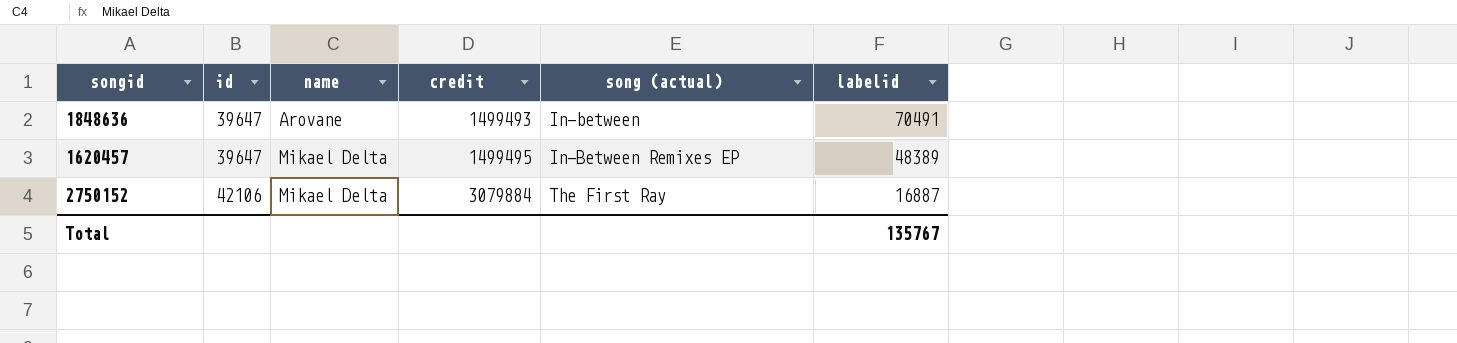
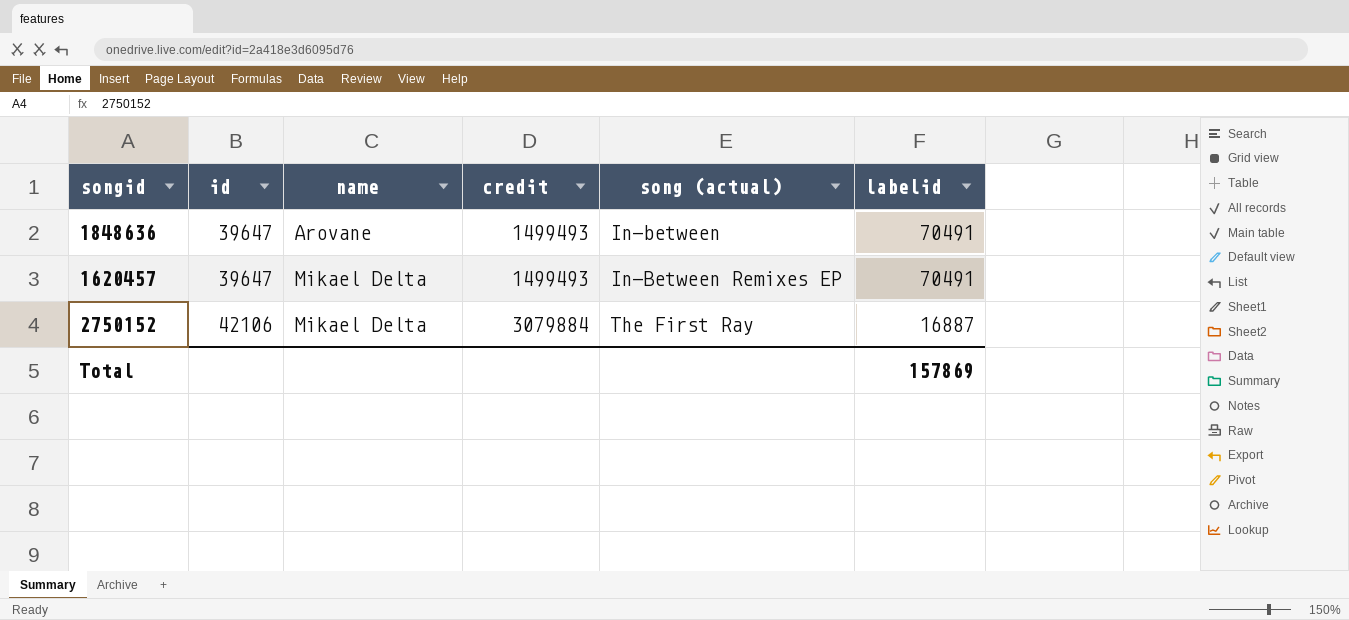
1620457 | credit: 1499495 -> 1499493
1620457 | labelid: 48389 -> 70491
Total | labelid: 135767 -> 157869

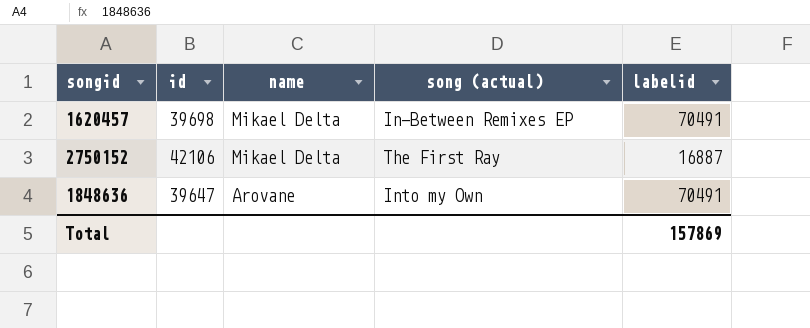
row order: id ascending -> name descending
column credit | position: 4 -> none
1620457 | id: 39647 -> 39698
1848636 | song (actual): In-between -> Into my Own

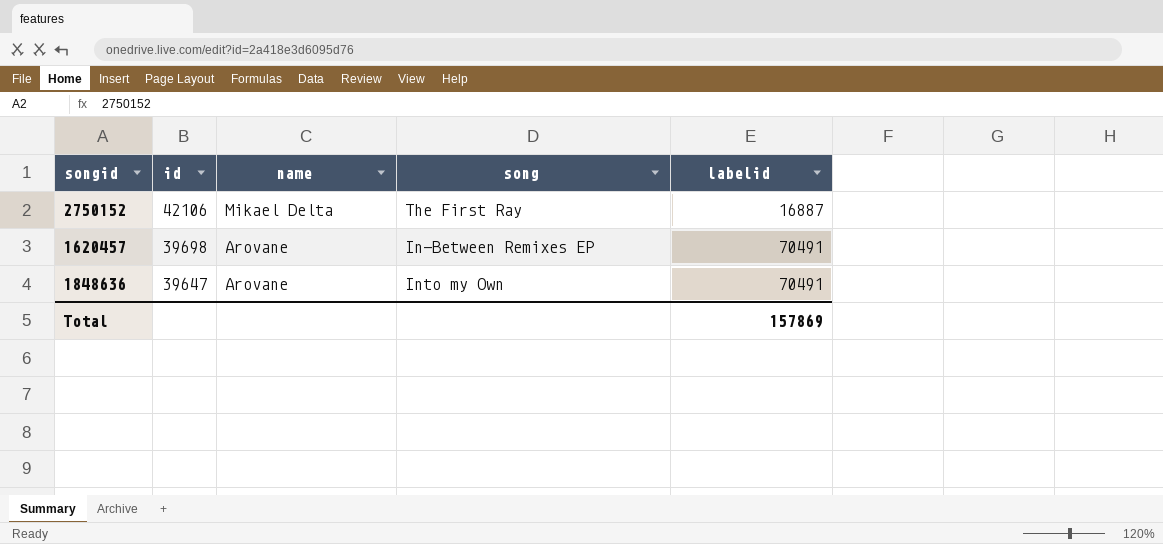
row order: name descending -> id descending
column name: song (actual) -> song
1620457 | name: Mikael Delta -> Arovane

